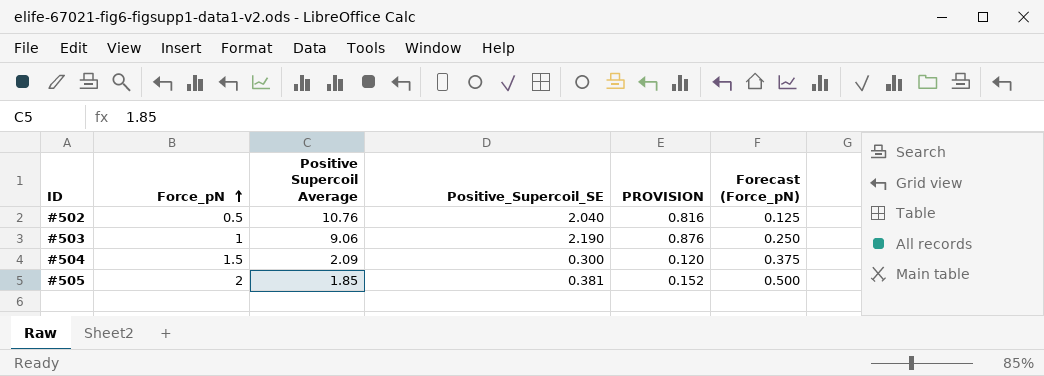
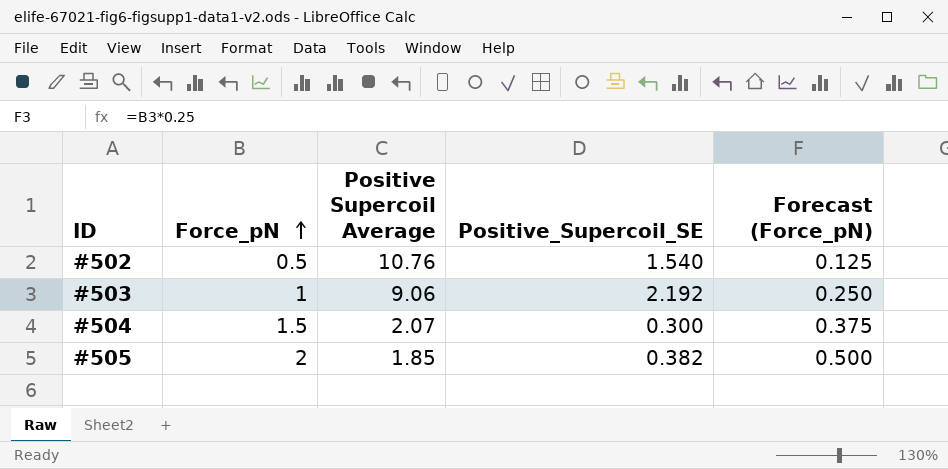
column PROVISION | formula: [Positive_Supercoil_SE] * 0.4 -> none
#502 | Positive_Supercoil_SE: 2.040 -> 1.540
#503 | Positive_Supercoil_SE: 2.190 -> 2.192
#504 | Positive Supercoil Average: 2.09 -> 2.07
#505 | Positive_Supercoil_SE: 0.381 -> 0.382

